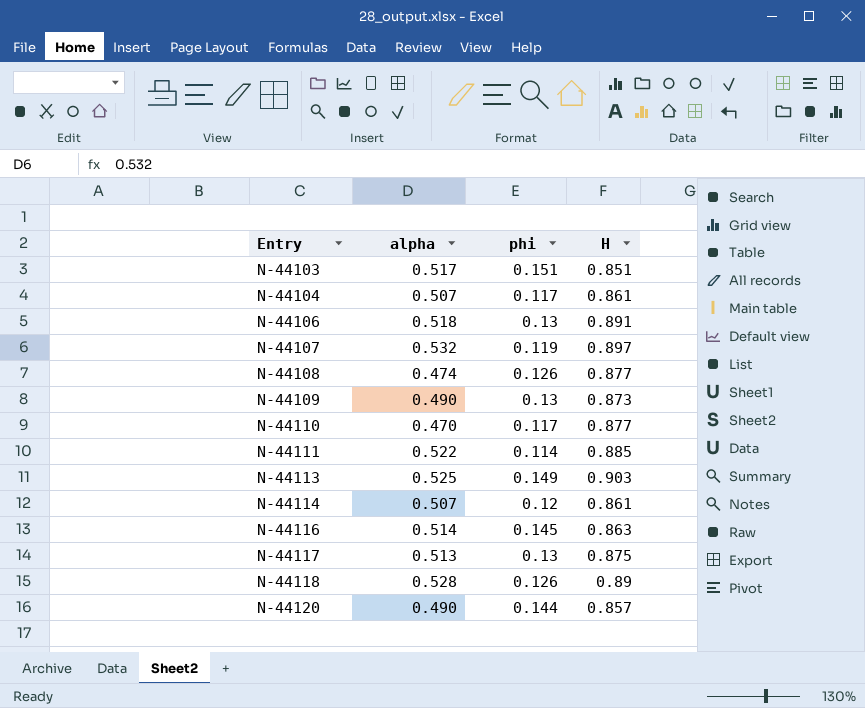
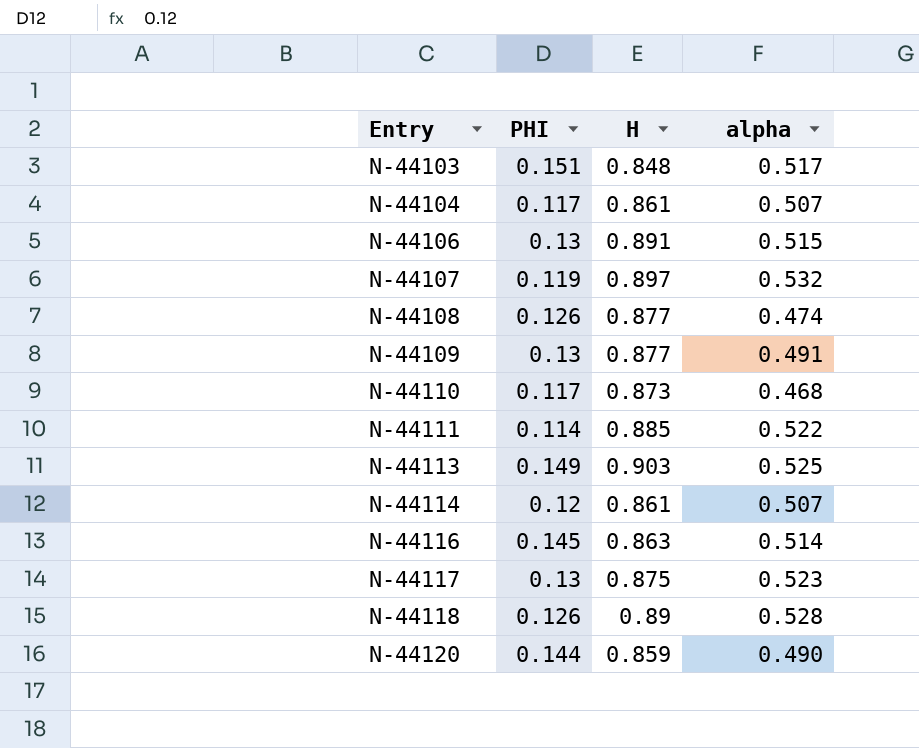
column name: phi -> PHI
column alpha | position: 2 -> 4
N-44103 | H: 0.851 -> 0.848
N-44106 | alpha: 0.518 -> 0.515
N-44109 | H: 0.873 -> 0.877
N-44109 | alpha: 0.490 -> 0.491
N-44110 | H: 0.877 -> 0.873
N-44110 | alpha: 0.470 -> 0.468
N-44117 | alpha: 0.513 -> 0.523
N-44120 | H: 0.857 -> 0.859

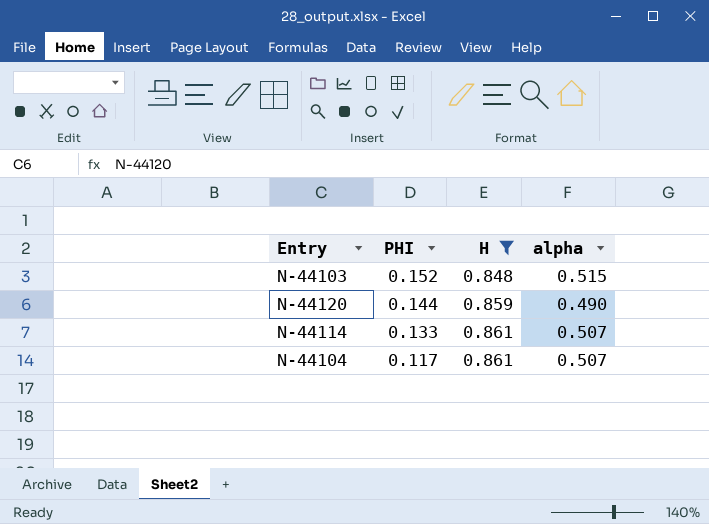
filter: none -> H <= 0.861
row order: Entry ascending -> PHI descending
N-44103 | PHI: 0.151 -> 0.152
N-44103 | alpha: 0.517 -> 0.515
N-44114 | PHI: 0.12 -> 0.133

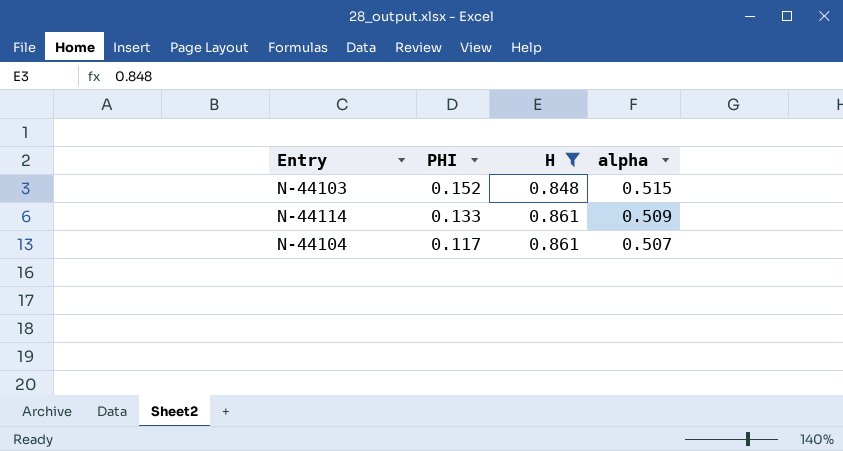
row N-44120: 0.144 | 0.859 | 0.490 -> none
N-44114 | alpha: 0.507 -> 0.509

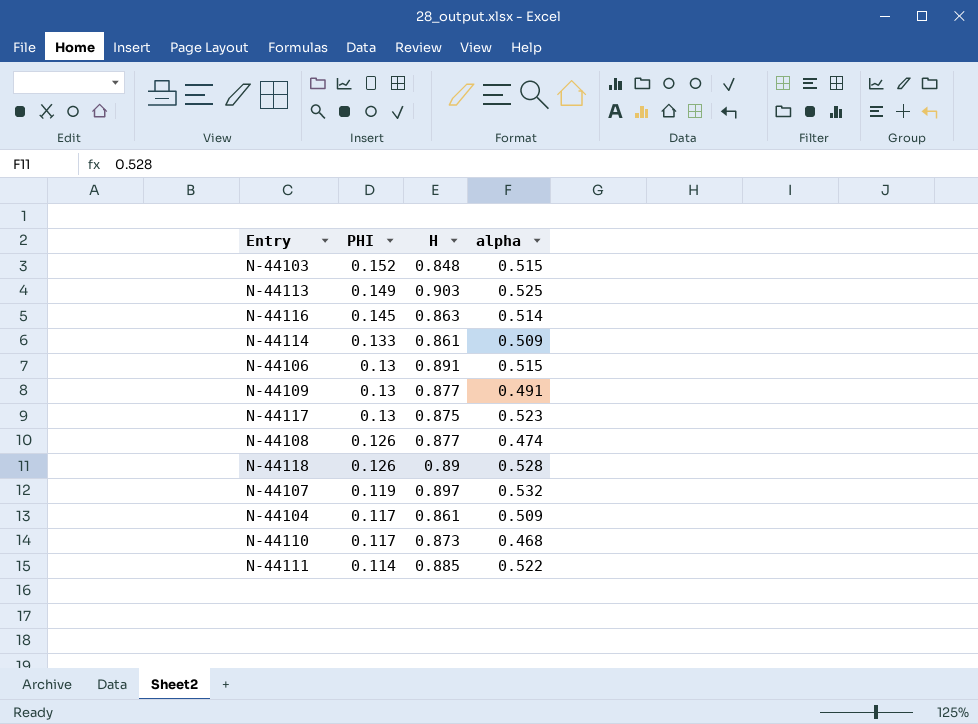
filter: H <= 0.861 -> none
N-44104 | alpha: 0.507 -> 0.509

